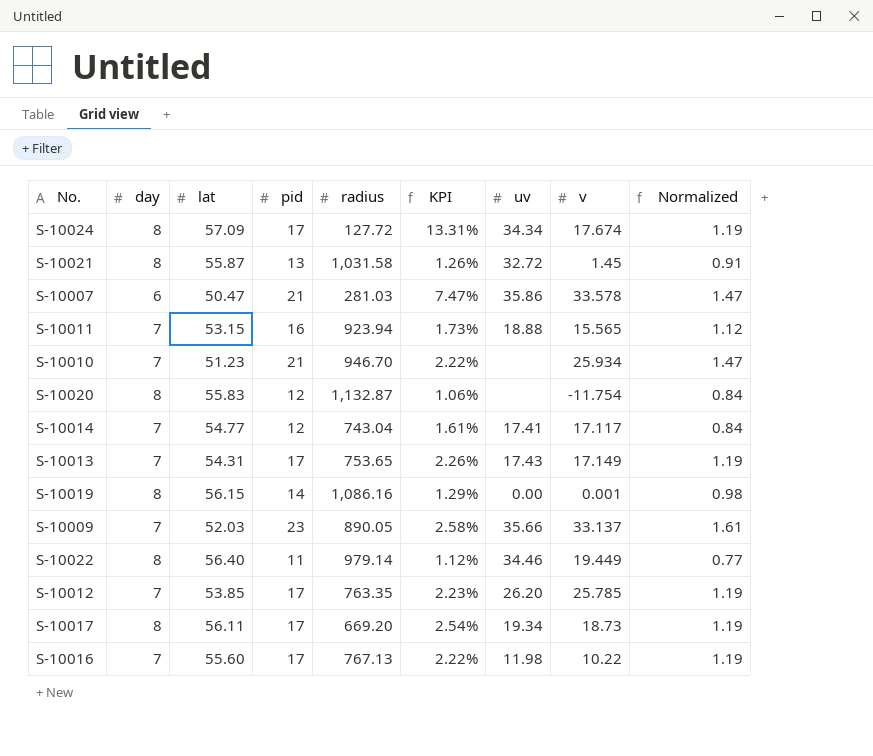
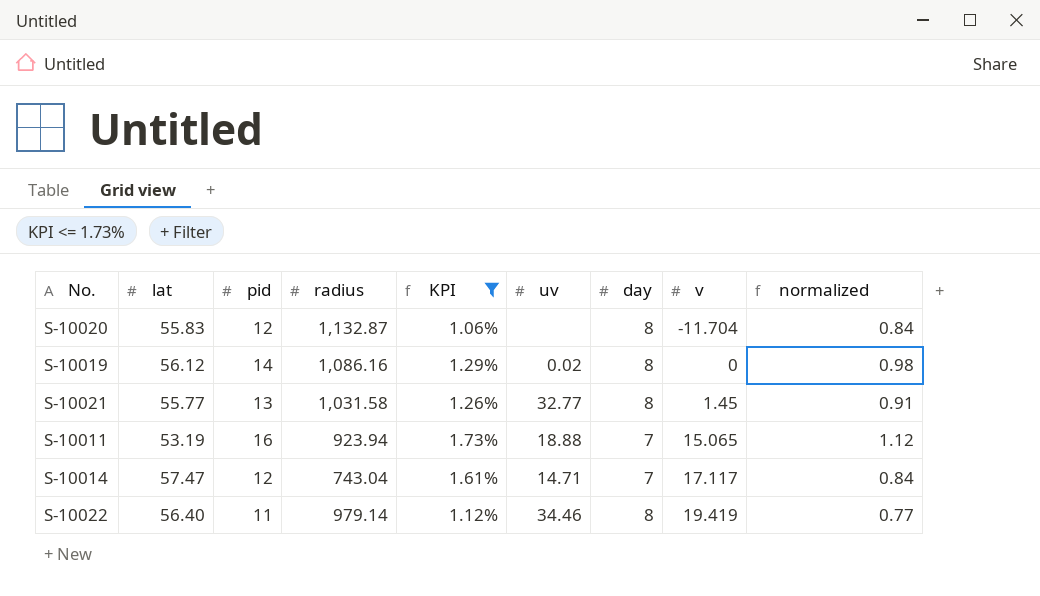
filter: none -> KPI <= 1.73%
row order: none -> v ascending
column day | position: 2 -> 7
column name: Normalized -> normalized
S-10020 | v: -11.754 -> -11.704
S-10019 | lat: 56.15 -> 56.12
S-10019 | uv: 0.00 -> 0.02
S-10019 | v: 0.001 -> 0
S-10021 | lat: 55.87 -> 55.77
S-10021 | uv: 32.72 -> 32.77
S-10011 | lat: 53.15 -> 53.19
S-10011 | v: 15.565 -> 15.065
S-10014 | lat: 54.77 -> 57.47
S-10014 | uv: 17.41 -> 14.71
S-10022 | v: 19.449 -> 19.419

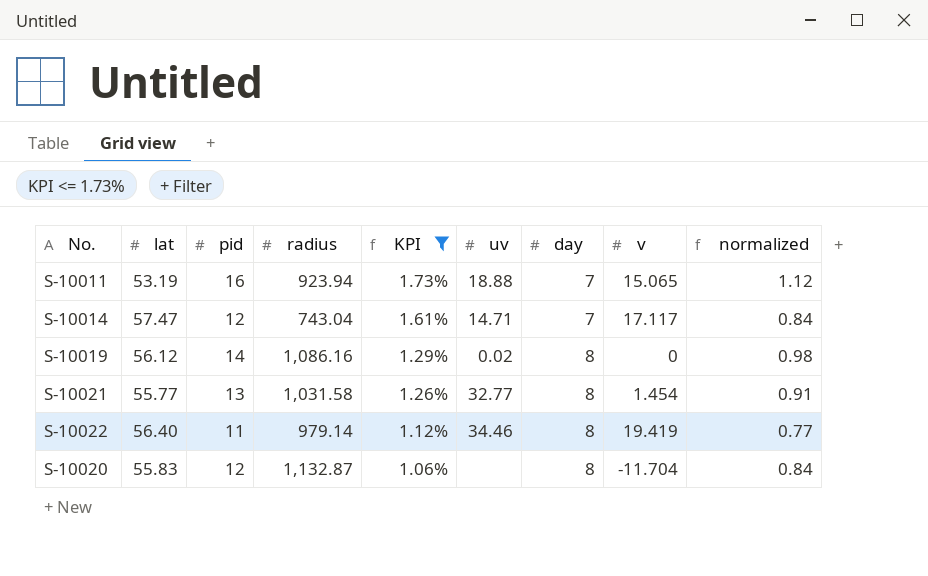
row order: v ascending -> KPI descending
S-10021 | v: 1.45 -> 1.454

